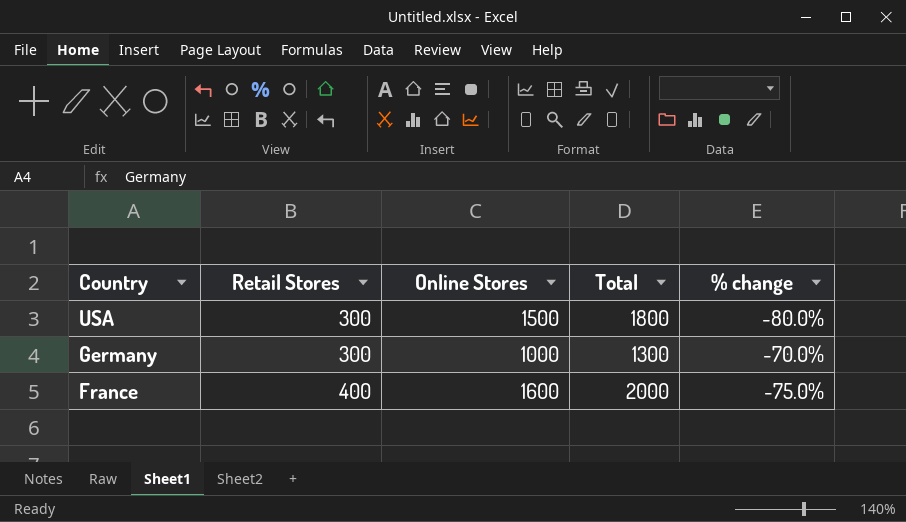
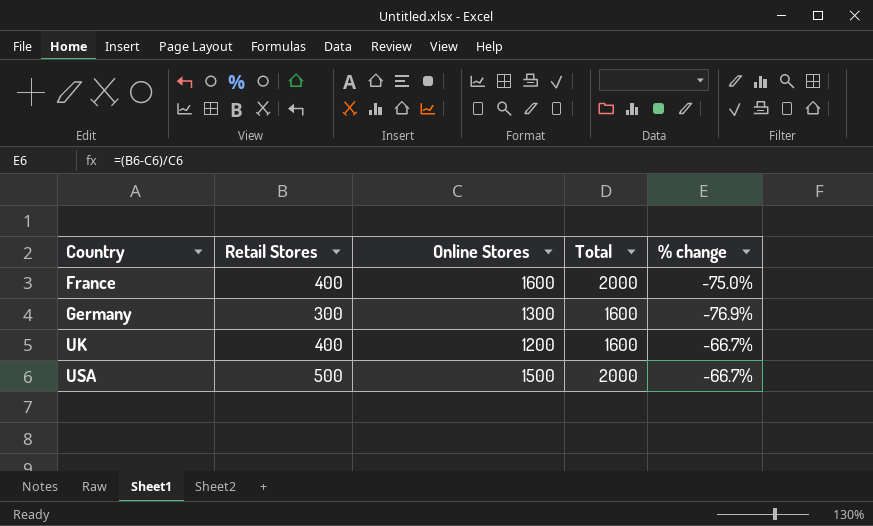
row order: Country descending -> Country ascending
Germany | Online Stores: 1000 -> 1300
Germany | Total: 1300 -> 1600
Germany | % change: -70.0% -> -76.9%
row UK: none -> 400 | 1200 | 1600 | -66.7%
USA | Retail Stores: 300 -> 500
USA | Total: 1800 -> 2000
USA | % change: -80.0% -> -66.7%

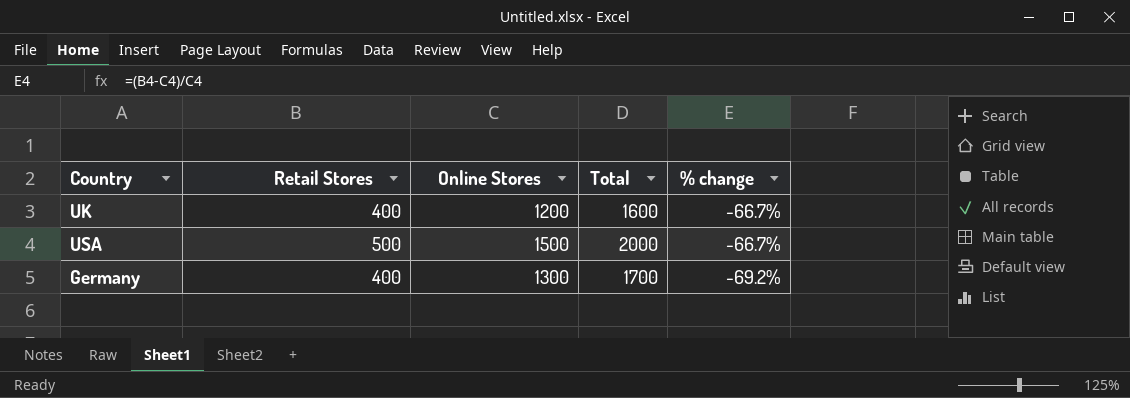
row order: Country ascending -> % change descending
row France: 400 | 1600 | 2000 | -75.0% -> none
Germany | Retail Stores: 300 -> 400
Germany | Total: 1600 -> 1700
Germany | % change: -76.9% -> -69.2%

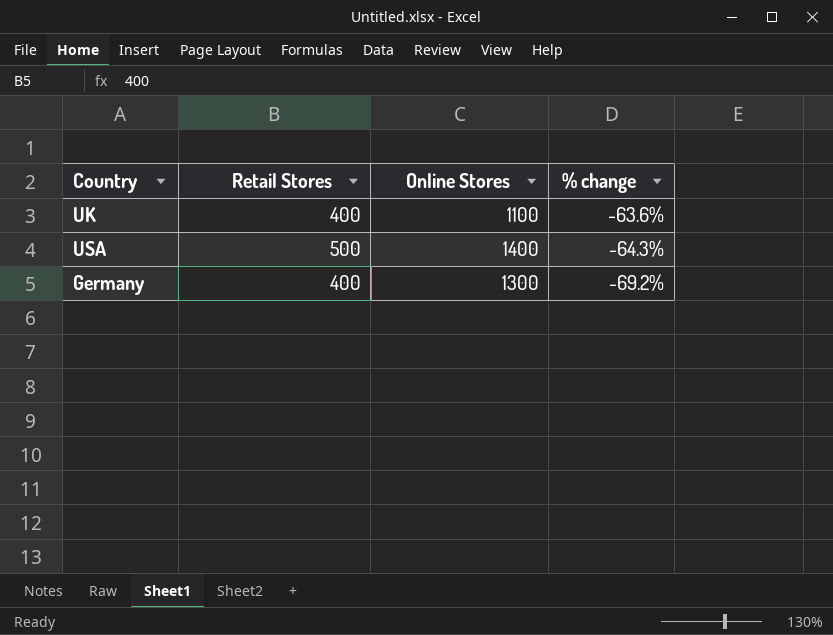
column Total | formula: [Retail Stores] + [Online Stores] -> none
UK | Online Stores: 1200 -> 1100
UK | % change: -66.7% -> -63.6%
USA | Online Stores: 1500 -> 1400
USA | % change: -66.7% -> -64.3%

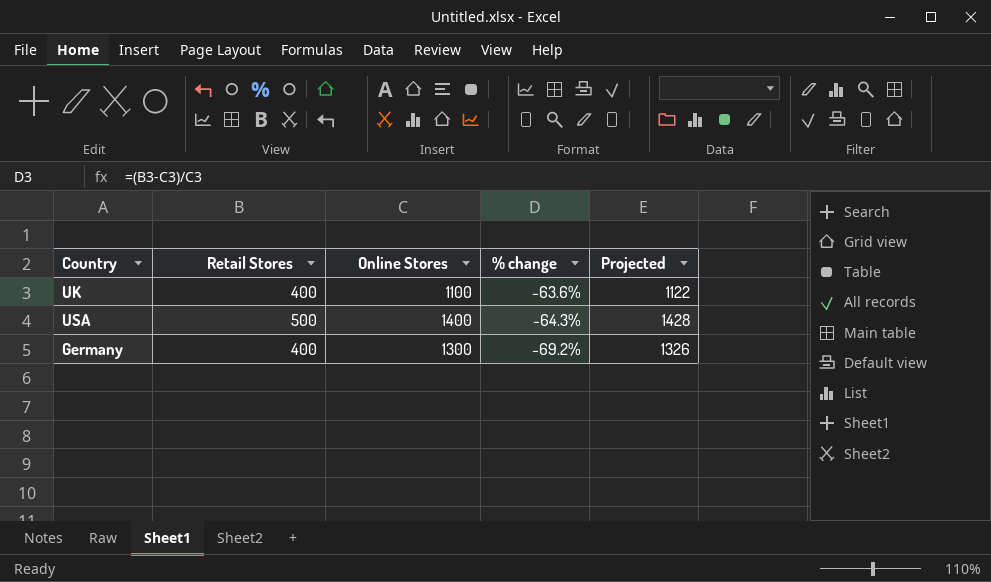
column Projected | formula: none -> [Online Stores] * 1.02

